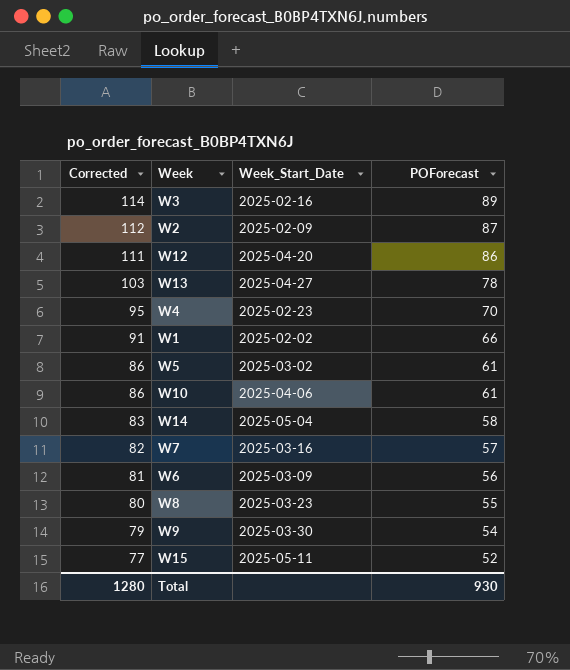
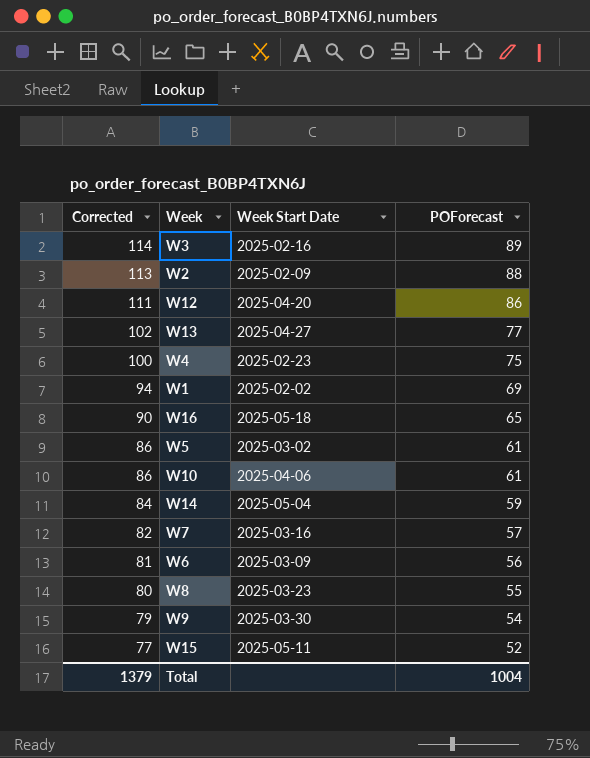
column name: Week_Start_Date -> Week Start Date
W2 | Corrected: 112 -> 113
W2 | POForecast: 87 -> 88
W13 | Corrected: 103 -> 102
W13 | POForecast: 78 -> 77
W4 | Corrected: 95 -> 100
W4 | POForecast: 70 -> 75
W1 | Corrected: 91 -> 94
W1 | POForecast: 66 -> 69
row W16: none -> 90 | 2025-05-18 | 65
W14 | Corrected: 83 -> 84
W14 | POForecast: 58 -> 59
Total | Corrected: 1280 -> 1379
Total | POForecast: 930 -> 1004

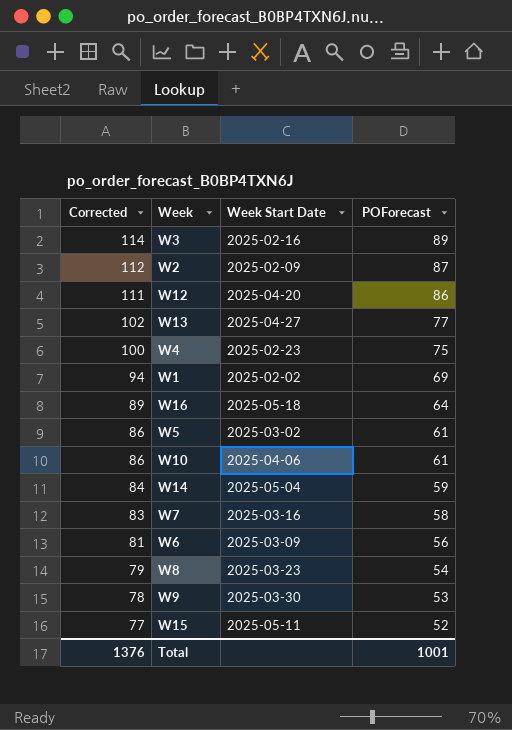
W2 | Corrected: 113 -> 112
W2 | POForecast: 88 -> 87
W16 | Corrected: 90 -> 89
W16 | POForecast: 65 -> 64
W7 | Corrected: 82 -> 83
W7 | POForecast: 57 -> 58
W8 | Corrected: 80 -> 79
W8 | POForecast: 55 -> 54
W9 | Corrected: 79 -> 78
W9 | POForecast: 54 -> 53
Total | Corrected: 1379 -> 1376
Total | POForecast: 1004 -> 1001

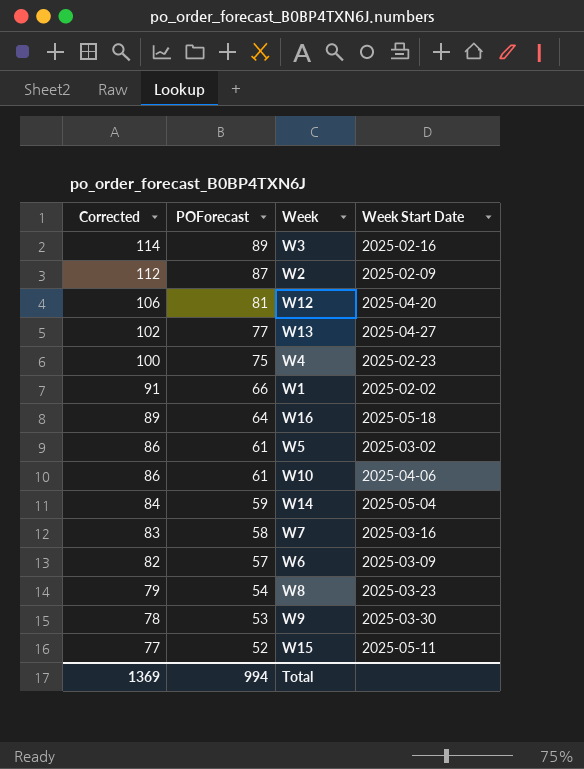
column POForecast | position: 4 -> 2
W12 | Corrected: 111 -> 106
W12 | POForecast: 86 -> 81
W1 | Corrected: 94 -> 91
W1 | POForecast: 69 -> 66
W6 | Corrected: 81 -> 82
W6 | POForecast: 56 -> 57
Total | Corrected: 1376 -> 1369
Total | POForecast: 1001 -> 994

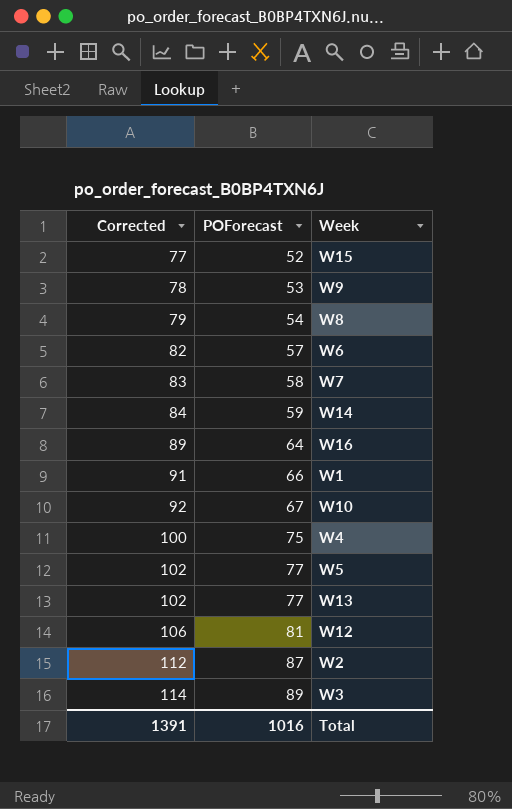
row order: Corrected descending -> Corrected ascending
column Week Start Date | position: 4 -> none
W10 | Corrected: 86 -> 92
W10 | POForecast: 61 -> 67
W5 | Corrected: 86 -> 102
W5 | POForecast: 61 -> 77
Total | Corrected: 1369 -> 1391
Total | POForecast: 994 -> 1016

